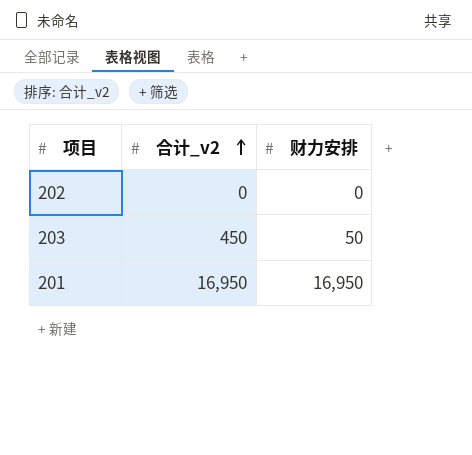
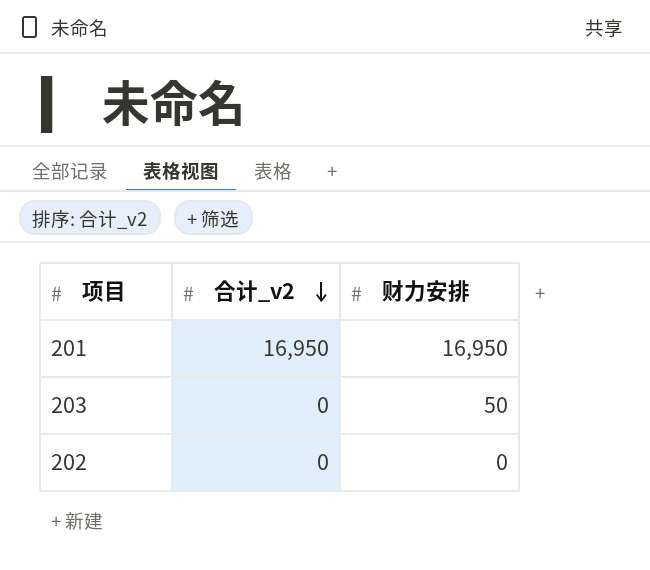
row order: 合计_v2 ascending -> 合计_v2 descending
203 | 合计_v2: 450 -> 0

